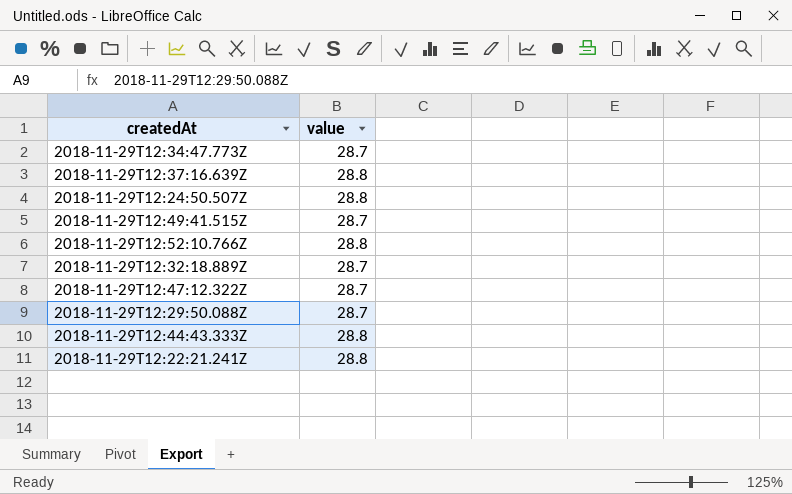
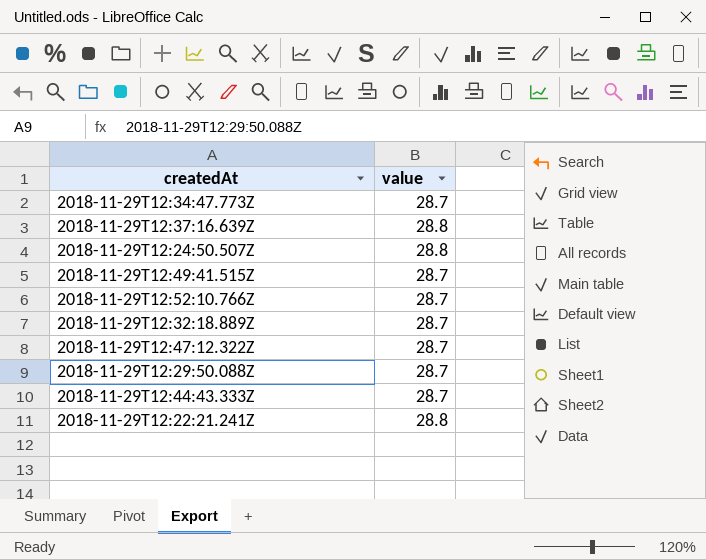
2018-11-29T12:52:10.766Z | value: 28.8 -> 28.7
2018-11-29T12:44:43.333Z | value: 28.8 -> 28.7

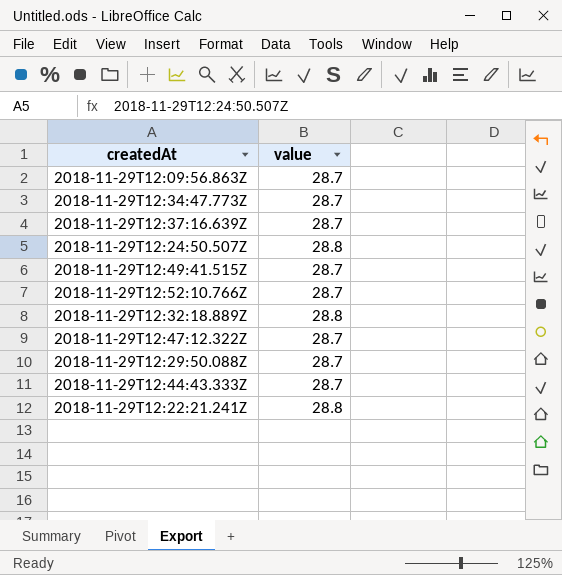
row 2018-11-29T12:09:56.863Z: none -> 28.7
2018-11-29T12:37:16.639Z | value: 28.8 -> 28.7
2018-11-29T12:32:18.889Z | value: 28.7 -> 28.8

